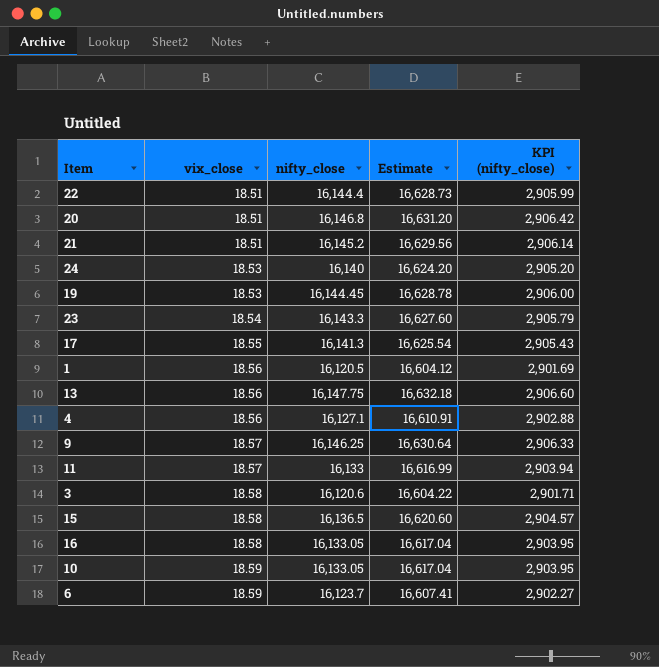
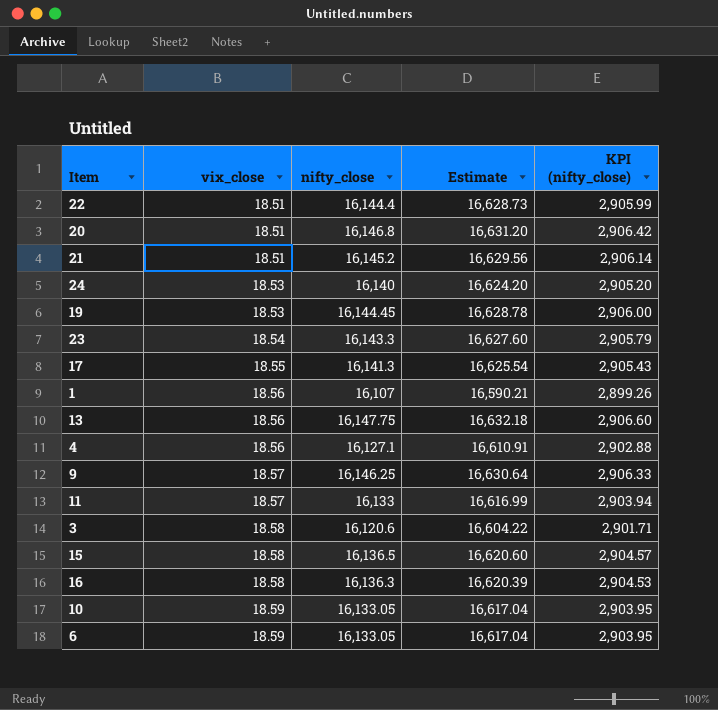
1 | nifty_close: 16,120.5 -> 16,107
1 | Estimate: 16,604.12 -> 16,590.21
1 | KPI (nifty_close): 2,901.69 -> 2,899.26
16 | nifty_close: 16,133.05 -> 16,136.3
16 | Estimate: 16,617.04 -> 16,620.39
16 | KPI (nifty_close): 2,903.95 -> 2,904.53
6 | nifty_close: 16,123.7 -> 16,133.05
6 | Estimate: 16,607.41 -> 16,617.04
6 | KPI (nifty_close): 2,902.27 -> 2,903.95

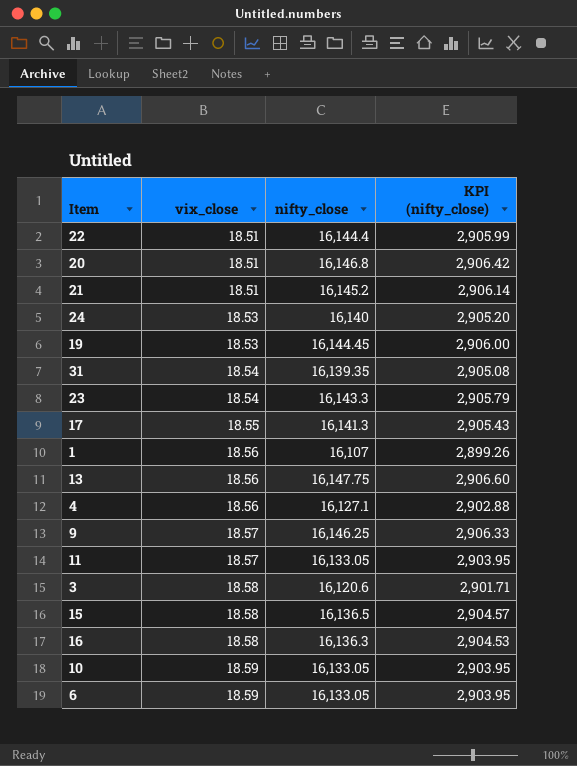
column Estimate | formula: [nifty_close] * 1.03 -> none
row 31: none -> 18.54 | 16,139.35 | 2,905.08
11 | nifty_close: 16,133 -> 16,133.05
11 | KPI (nifty_close): 2,903.94 -> 2,903.95

